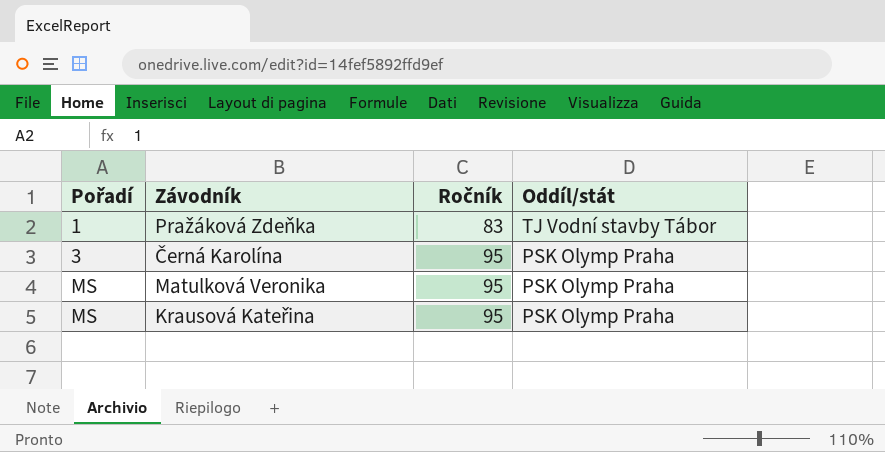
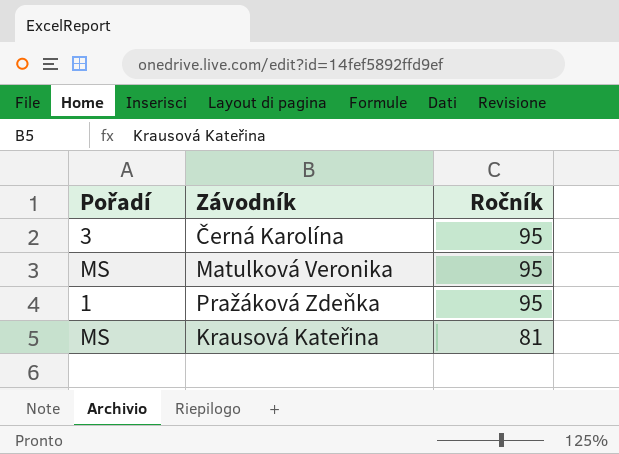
row order: Pořadí ascending -> Ročník descending
column Oddíl/stát | position: 4 -> none
Pražáková Zdeňka | Ročník: 83 -> 95
Krausová Kateřina | Ročník: 95 -> 81

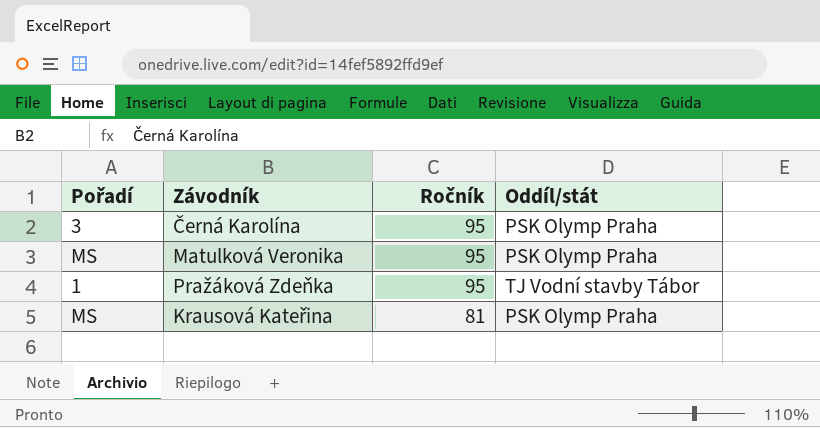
column Oddíl/stát | position: none -> 4

